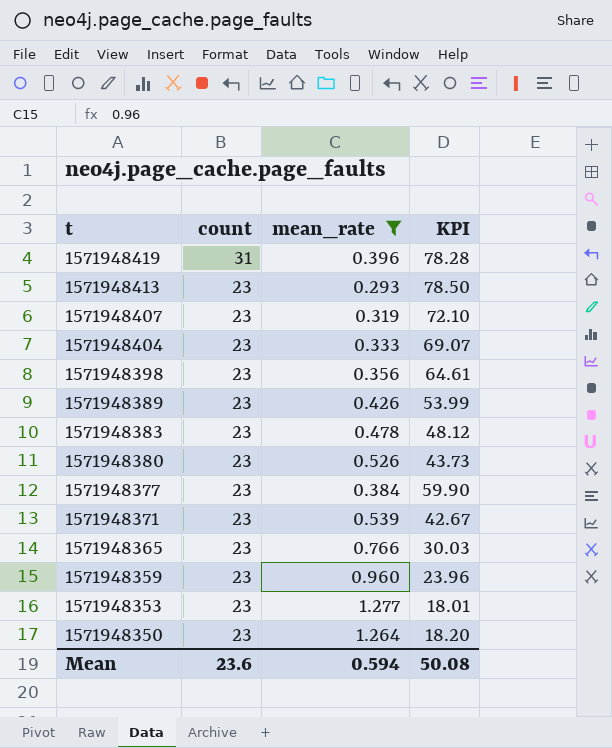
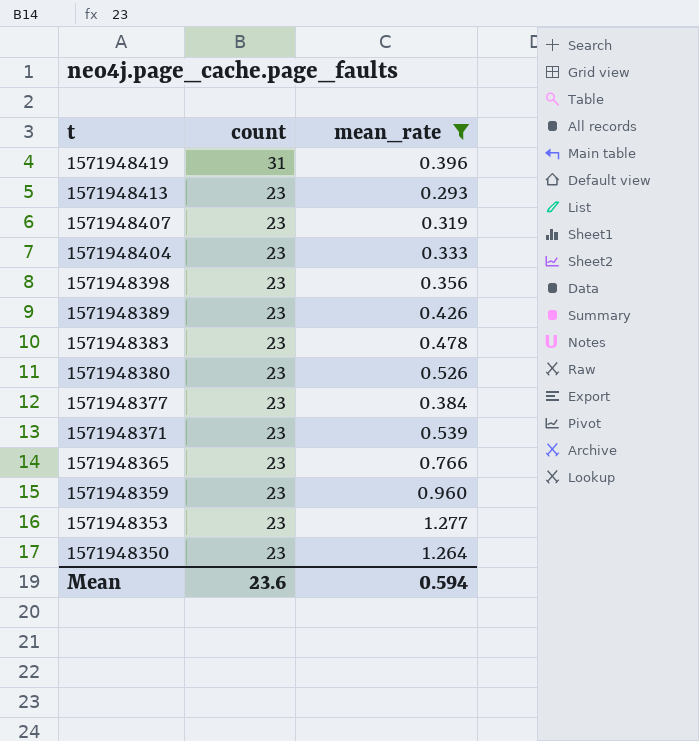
column KPI | formula: [count] / [mean_rate] -> none

